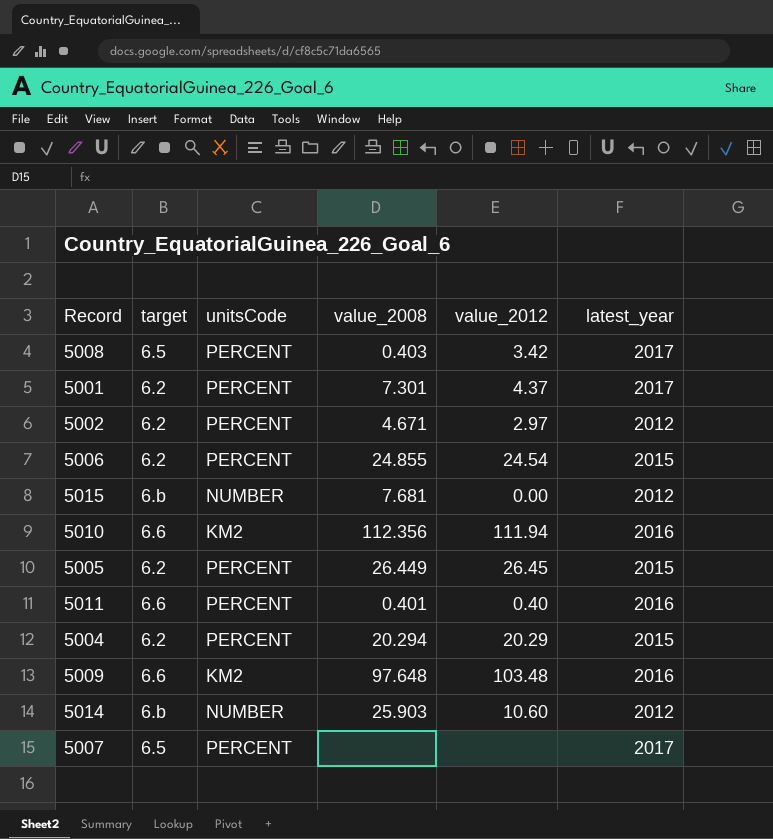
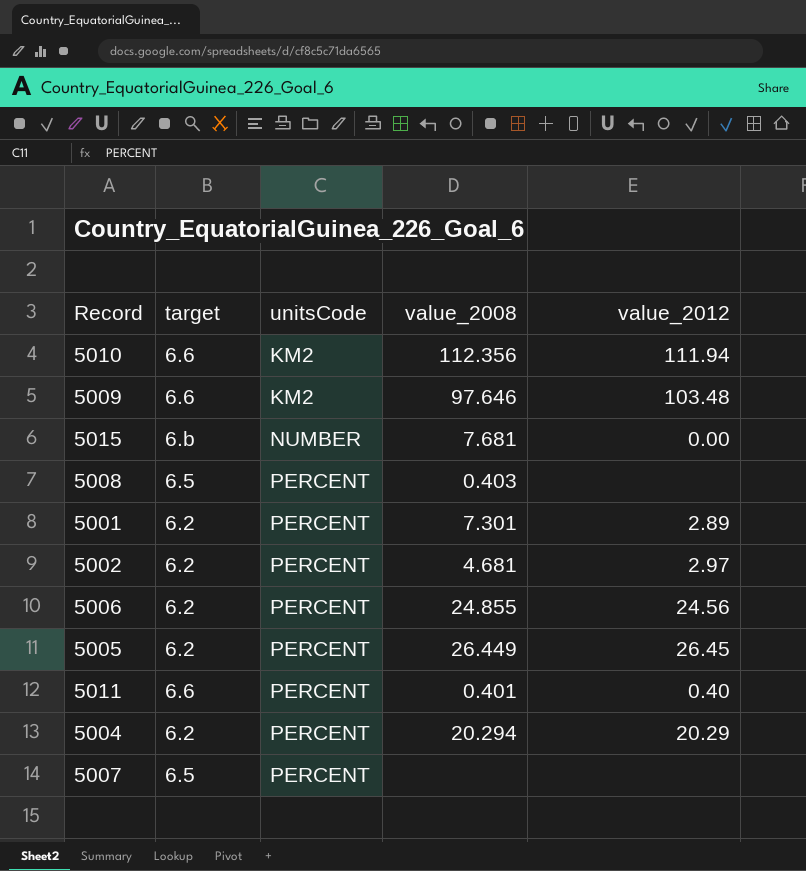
row order: none -> unitsCode ascending
column latest_year | position: 6 -> none
row 5014: 6.b | NUMBER | 25.903 | 10.60 | 2012 -> none
5009 | value_2008: 97.648 -> 97.646
5008 | value_2012: 3.42 -> none
5001 | value_2012: 4.37 -> 2.89
5002 | value_2008: 4.671 -> 4.681
5006 | value_2012: 24.54 -> 24.56

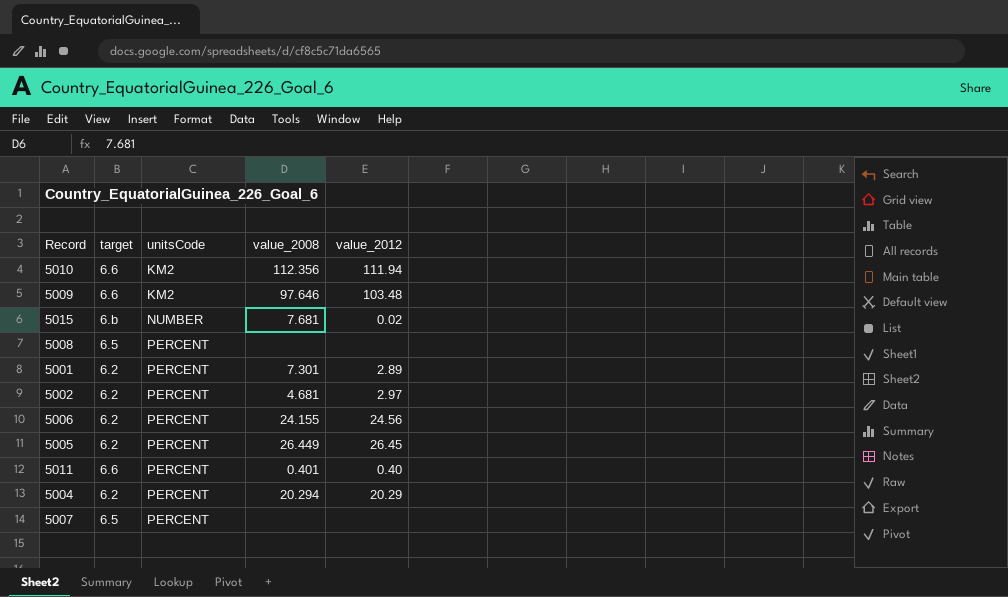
5015 | value_2012: 0.00 -> 0.02
5008 | value_2008: 0.403 -> none
5006 | value_2008: 24.855 -> 24.155

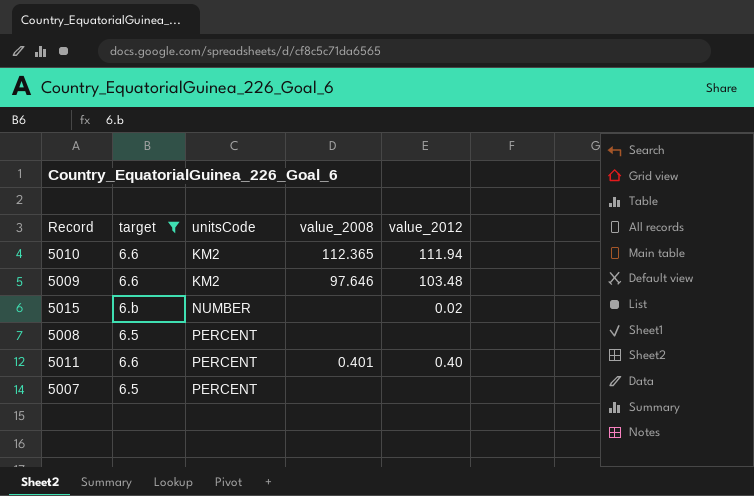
filter: none -> target != 6.2
5010 | value_2008: 112.356 -> 112.365
5015 | value_2008: 7.681 -> none

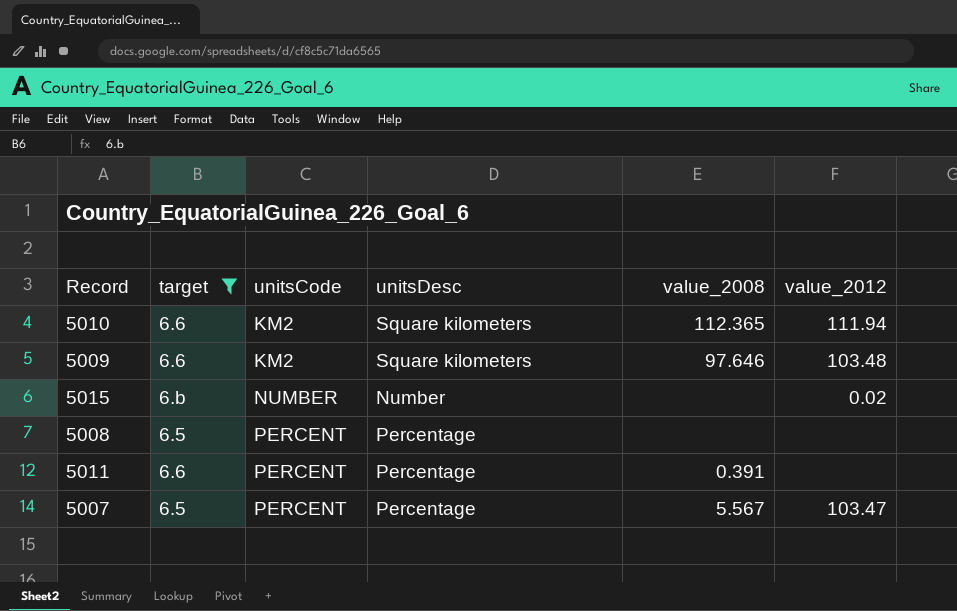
column unitsDesc | position: none -> 4
5011 | value_2008: 0.401 -> 0.391
5011 | value_2012: 0.40 -> none
5007 | value_2008: none -> 5.567
5007 | value_2012: none -> 103.47

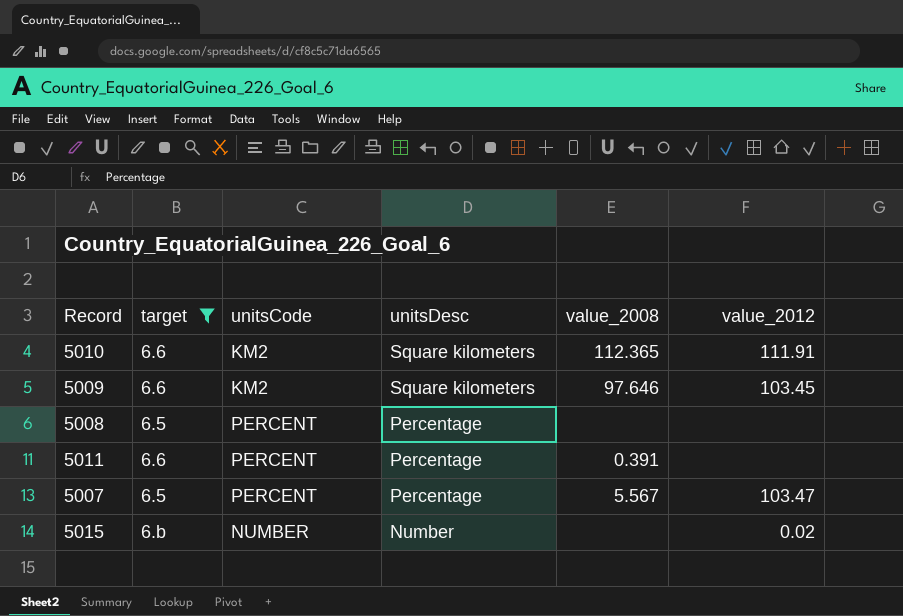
row order: unitsCode ascending -> unitsDesc descending
5010 | value_2012: 111.94 -> 111.91
5009 | value_2012: 103.48 -> 103.45

